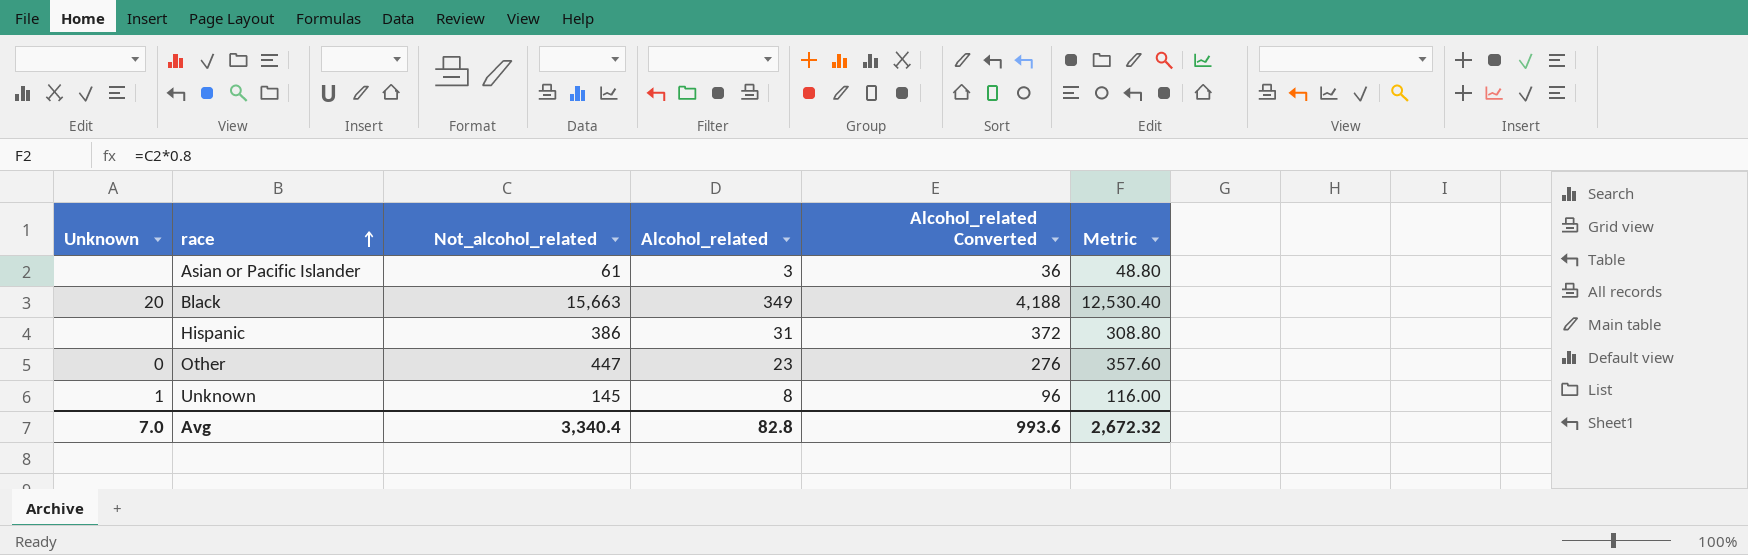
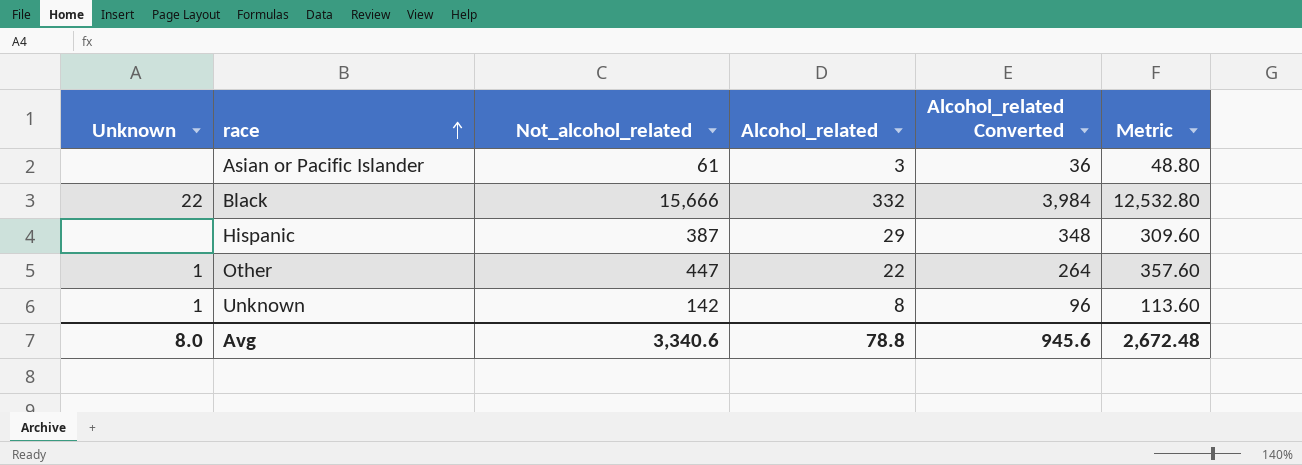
Black | Unknown: 20 -> 22
Black | Not_alcohol_related: 15,663 -> 15,666
Black | Alcohol_related: 349 -> 332
Black | Alcohol_related Converted: 4,188 -> 3,984
Black | Metric: 12,530.40 -> 12,532.80
Hispanic | Not_alcohol_related: 386 -> 387
Hispanic | Alcohol_related: 31 -> 29
Hispanic | Alcohol_related Converted: 372 -> 348
Hispanic | Metric: 308.80 -> 309.60
Other | Unknown: 0 -> 1
Other | Alcohol_related: 23 -> 22
Other | Alcohol_related Converted: 276 -> 264
Unknown | Not_alcohol_related: 145 -> 142
Unknown | Metric: 116.00 -> 113.60
Avg | Unknown: 7.0 -> 8.0
Avg | Not_alcohol_related: 3,340.4 -> 3,340.6
Avg | Alcohol_related: 82.8 -> 78.8
Avg | Alcohol_related Converted: 993.6 -> 945.6
Avg | Metric: 2,672.32 -> 2,672.48

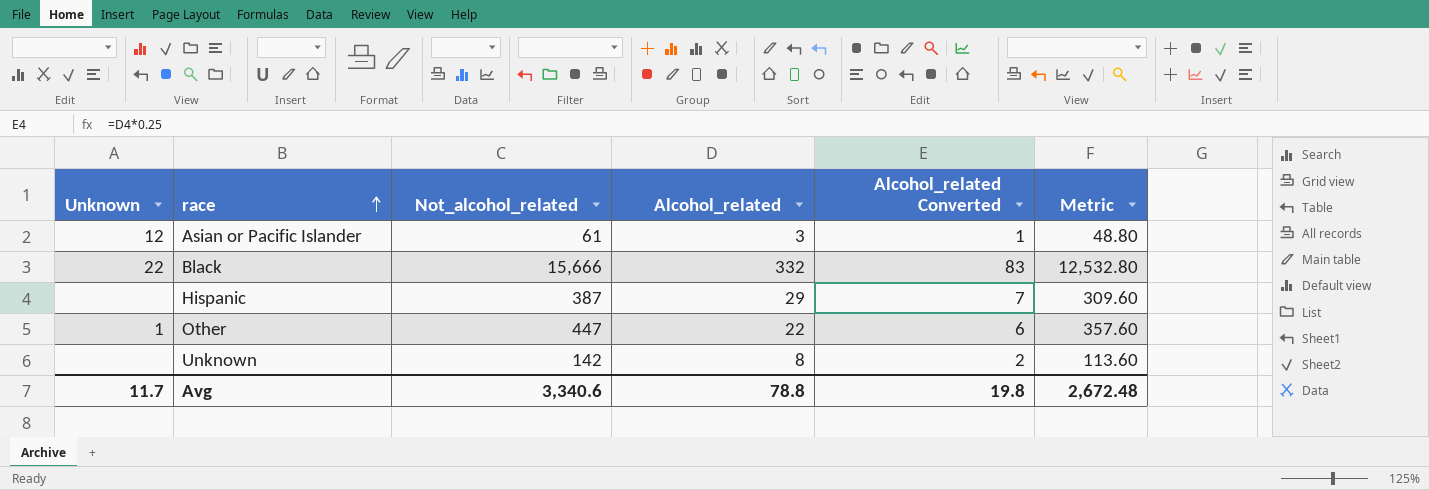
column Alcohol_related Converted | formula: [Alcohol_related] * 12 -> [Alcohol_related] * 0.25
Asian or Pacific Islander | Unknown: none -> 12
Unknown | Unknown: 1 -> none
Avg | Unknown: 8.0 -> 11.7
Avg | Alcohol_related Converted: 945.6 -> 19.8

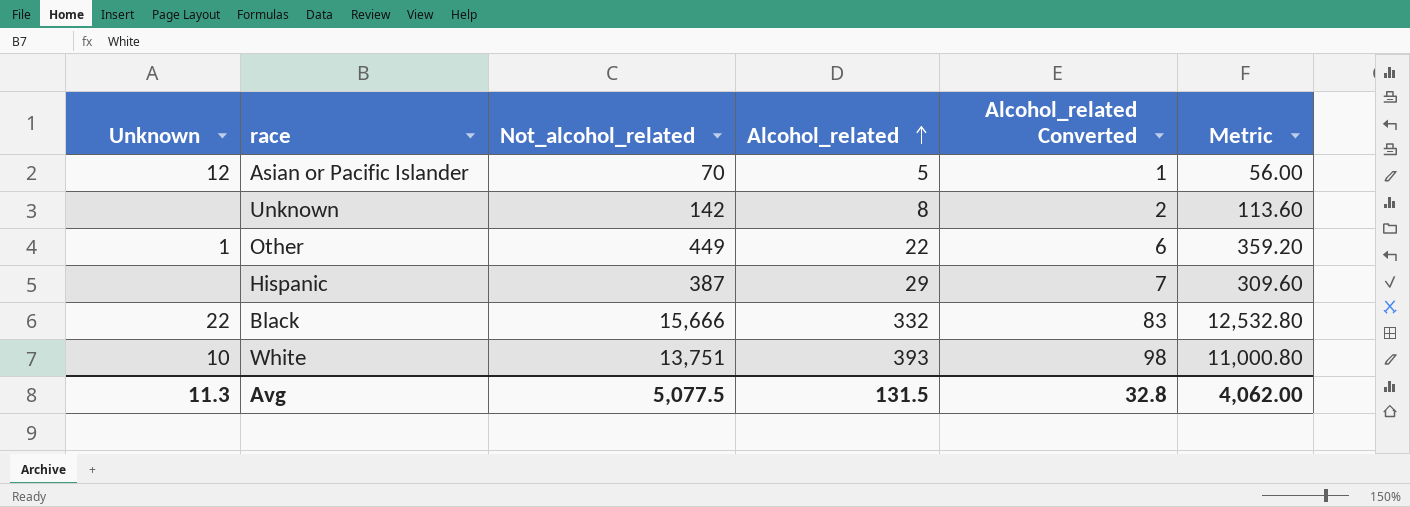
row order: race ascending -> Alcohol_related ascending
Asian or Pacific Islander | Not_alcohol_related: 61 -> 70
Asian or Pacific Islander | Alcohol_related: 3 -> 5
Asian or Pacific Islander | Metric: 48.80 -> 56.00
Other | Not_alcohol_related: 447 -> 449
Other | Metric: 357.60 -> 359.20
row White: none -> 10 | 13,751 | 393 | 98 | 11,000.80
Avg | Unknown: 11.7 -> 11.3
Avg | Not_alcohol_related: 3,340.6 -> 5,077.5
Avg | Alcohol_related: 78.8 -> 131.5
Avg | Alcohol_related Converted: 19.8 -> 32.8
Avg | Metric: 2,672.48 -> 4,062.00

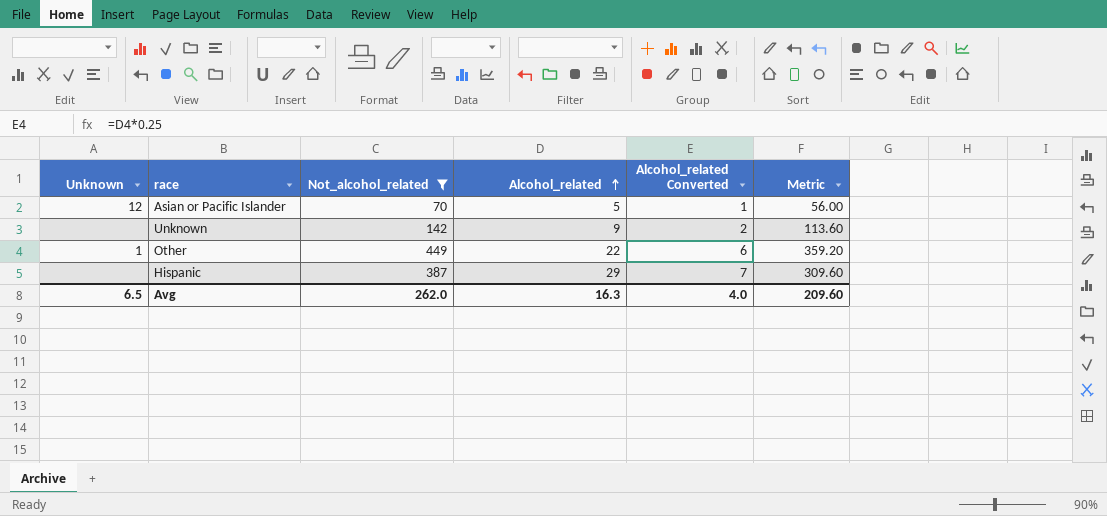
filter: none -> Not_alcohol_related <= 449
Unknown | Alcohol_related: 8 -> 9
Avg | Unknown: 11.3 -> 6.5
Avg | Not_alcohol_related: 5,077.5 -> 262.0
Avg | Alcohol_related: 131.5 -> 16.3
Avg | Alcohol_related Converted: 32.8 -> 4.0
Avg | Metric: 4,062.00 -> 209.60

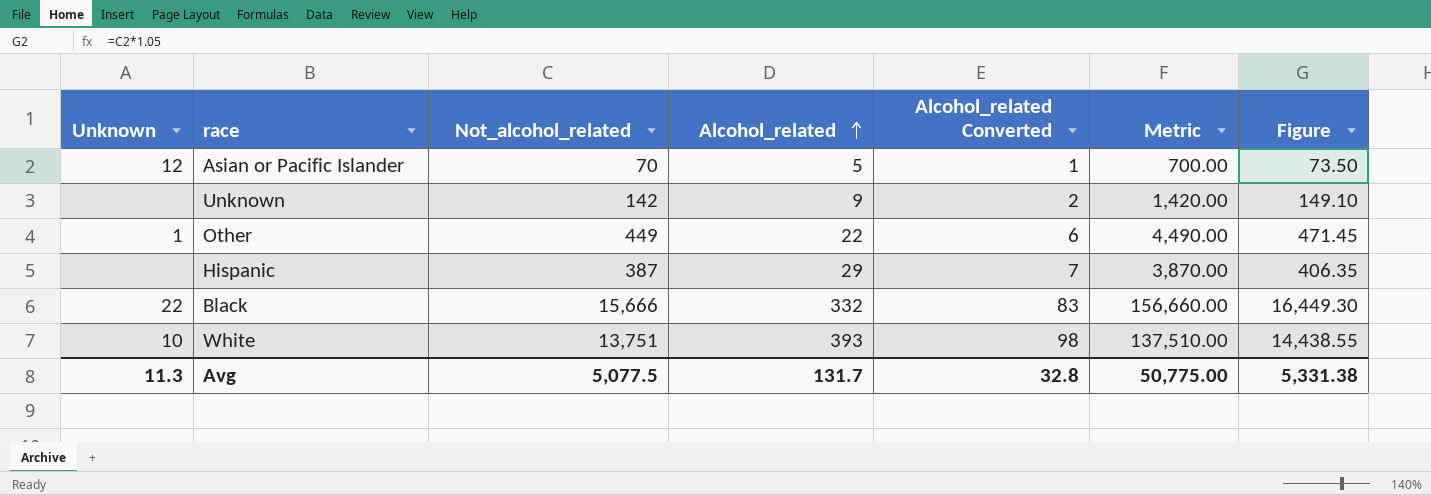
filter: Not_alcohol_related <= 449 -> none
column Metric | formula: [Not_alcohol_related] * 0.8 -> [Not_alcohol_related] * 10
column Figure | formula: none -> [Not_alcohol_related] * 1.05
Avg | Unknown: 6.5 -> 11.3
Avg | Not_alcohol_related: 262.0 -> 5,077.5
Avg | Alcohol_related: 16.3 -> 131.7
Avg | Alcohol_related Converted: 4.0 -> 32.8
Avg | Metric: 209.60 -> 50,775.00

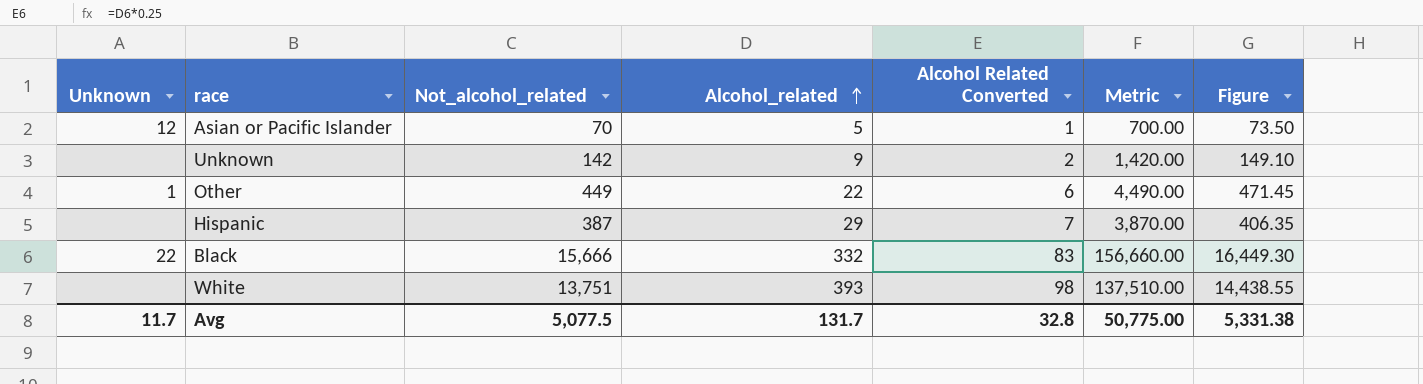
column name: Alcohol_related Converted -> Alcohol Related Converted
White | Unknown: 10 -> none
Avg | Unknown: 11.3 -> 11.7

